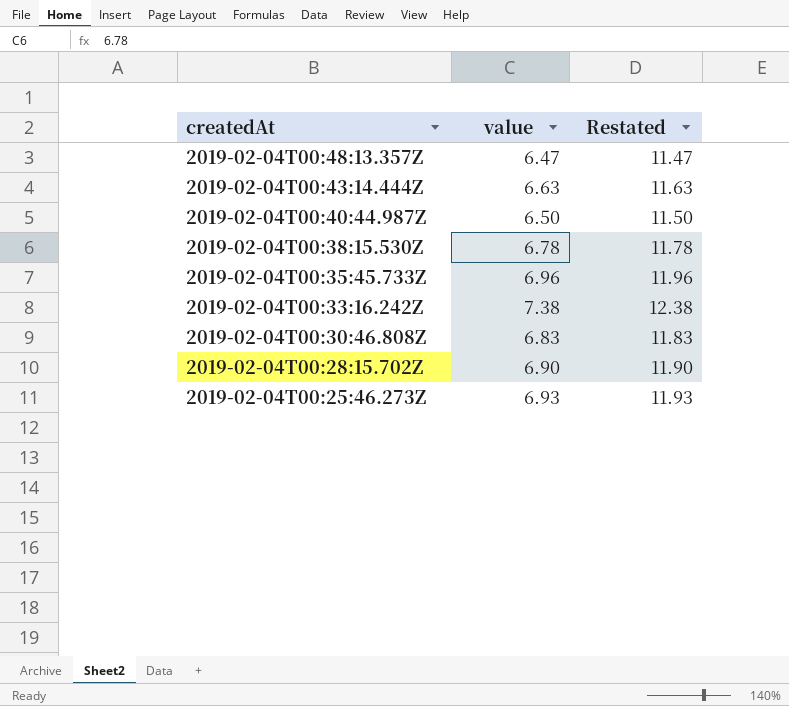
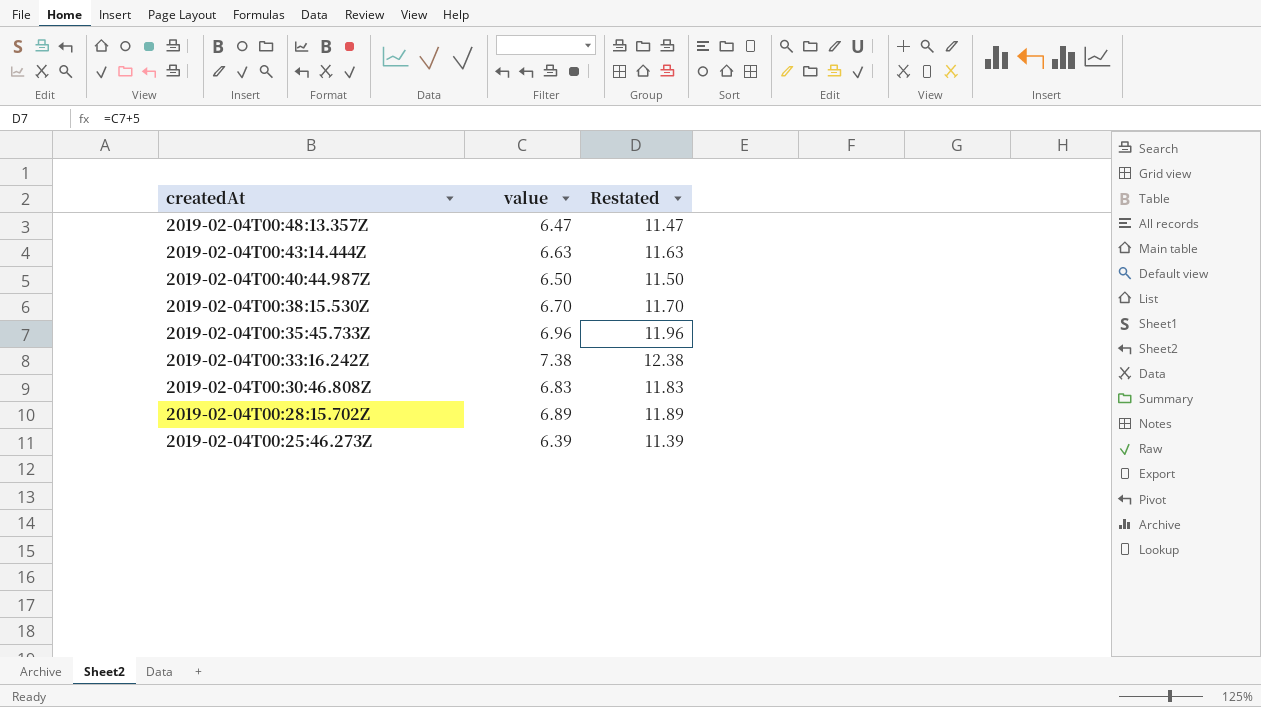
2019-02-04T00:38:15.530Z | value: 6.78 -> 6.70
2019-02-04T00:38:15.530Z | Restated: 11.78 -> 11.70
2019-02-04T00:28:15.702Z | value: 6.90 -> 6.89
2019-02-04T00:28:15.702Z | Restated: 11.90 -> 11.89
2019-02-04T00:25:46.273Z | value: 6.93 -> 6.39
2019-02-04T00:25:46.273Z | Restated: 11.93 -> 11.39

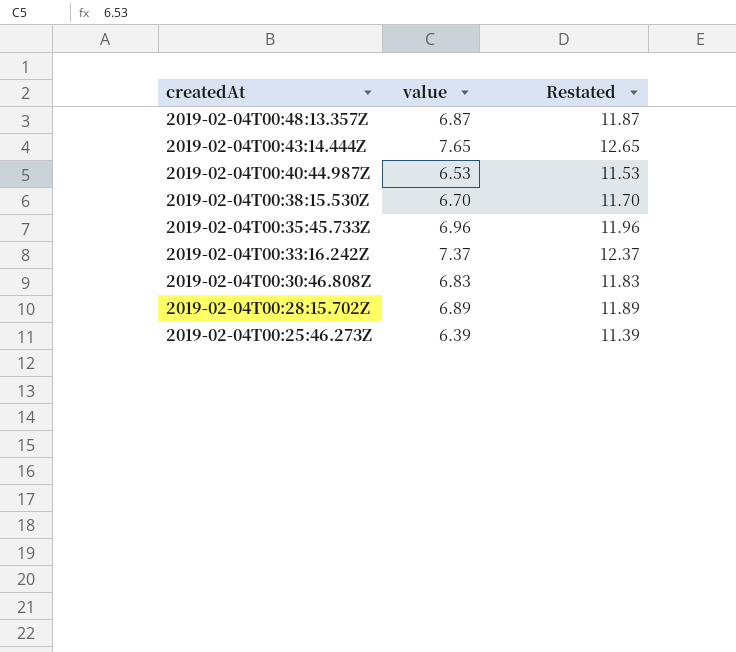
2019-02-04T00:48:13.357Z | value: 6.47 -> 6.87
2019-02-04T00:48:13.357Z | Restated: 11.47 -> 11.87
2019-02-04T00:43:14.444Z | value: 6.63 -> 7.65
2019-02-04T00:43:14.444Z | Restated: 11.63 -> 12.65
2019-02-04T00:40:44.987Z | value: 6.50 -> 6.53
2019-02-04T00:40:44.987Z | Restated: 11.50 -> 11.53
2019-02-04T00:33:16.242Z | value: 7.38 -> 7.37
2019-02-04T00:33:16.242Z | Restated: 12.38 -> 12.37

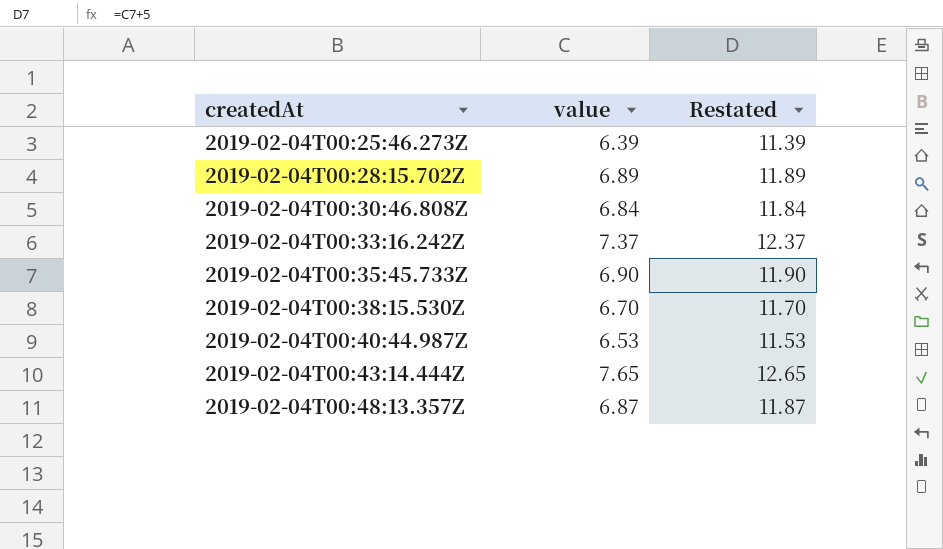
row order: createdAt descending -> createdAt ascending
2019-02-04T00:30:46.808Z | value: 6.83 -> 6.84
2019-02-04T00:30:46.808Z | Restated: 11.83 -> 11.84
2019-02-04T00:35:45.733Z | value: 6.96 -> 6.90
2019-02-04T00:35:45.733Z | Restated: 11.96 -> 11.90

